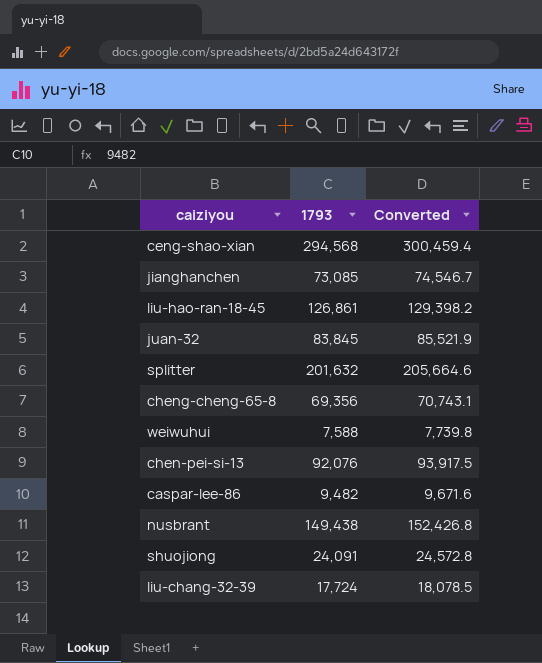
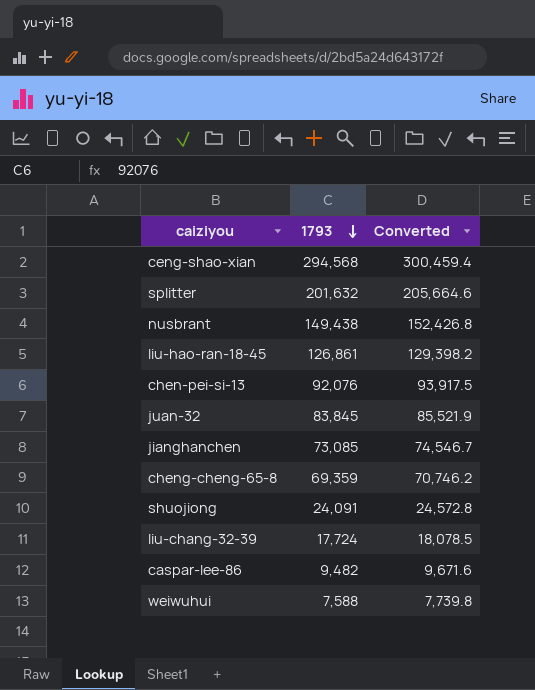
row order: none -> 1793 descending
cheng-cheng-65-8 | 1793: 69,356 -> 69,359
cheng-cheng-65-8 | Converted: 70,743.1 -> 70,746.2

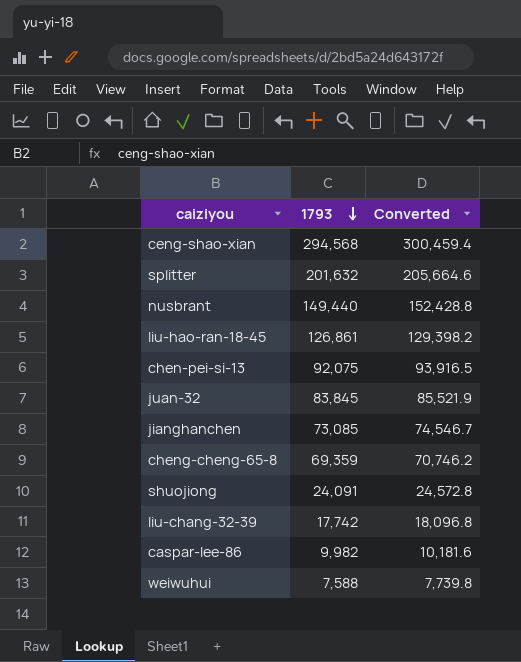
nusbrant | 1793: 149,438 -> 149,440
nusbrant | Converted: 152,426.8 -> 152,428.8
chen-pei-si-13 | 1793: 92,076 -> 92,075
chen-pei-si-13 | Converted: 93,917.5 -> 93,916.5
liu-chang-32-39 | 1793: 17,724 -> 17,742
liu-chang-32-39 | Converted: 18,078.5 -> 18,096.8
caspar-lee-86 | 1793: 9,482 -> 9,982
caspar-lee-86 | Converted: 9,671.6 -> 10,181.6

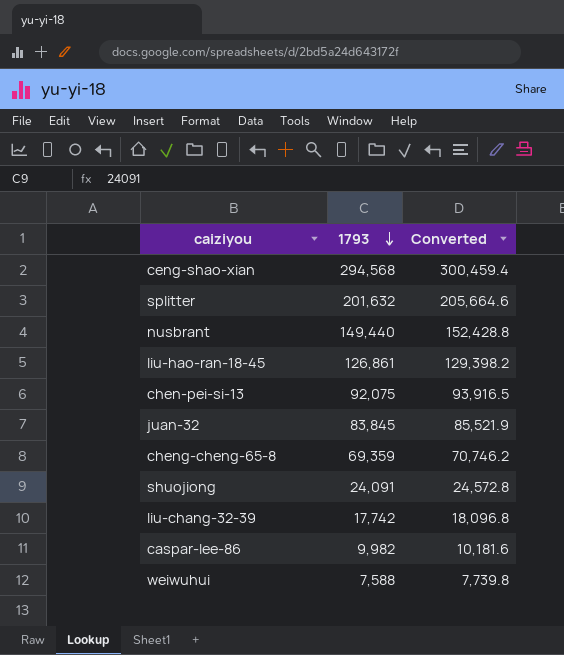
row jianghanchen: 73,085 | 74,546.7 -> none

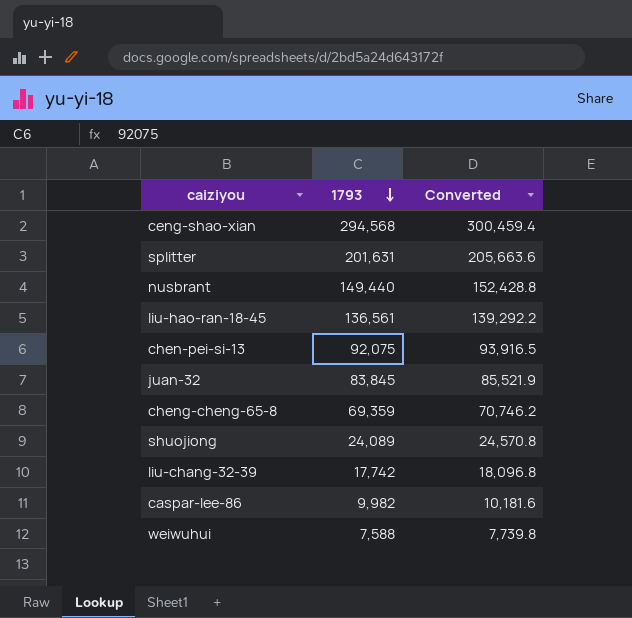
splitter | 1793: 201,632 -> 201,631
splitter | Converted: 205,664.6 -> 205,663.6
liu-hao-ran-18-45 | 1793: 126,861 -> 136,561
liu-hao-ran-18-45 | Converted: 129,398.2 -> 139,292.2
shuojiong | 1793: 24,091 -> 24,089
shuojiong | Converted: 24,572.8 -> 24,570.8

